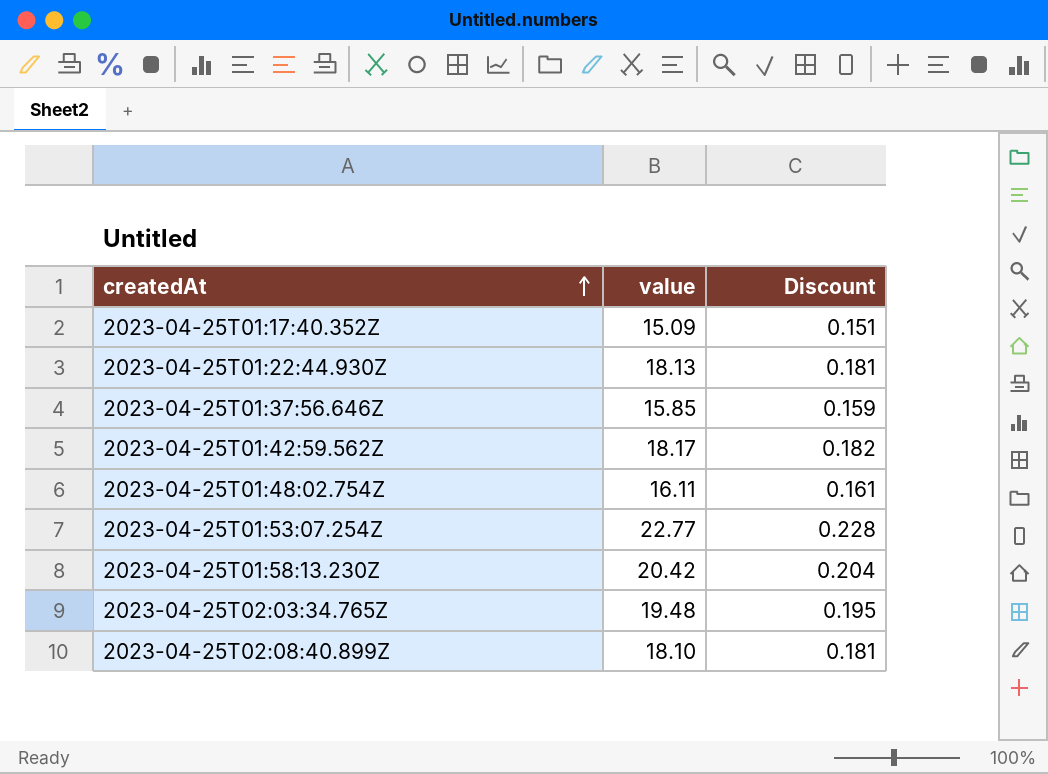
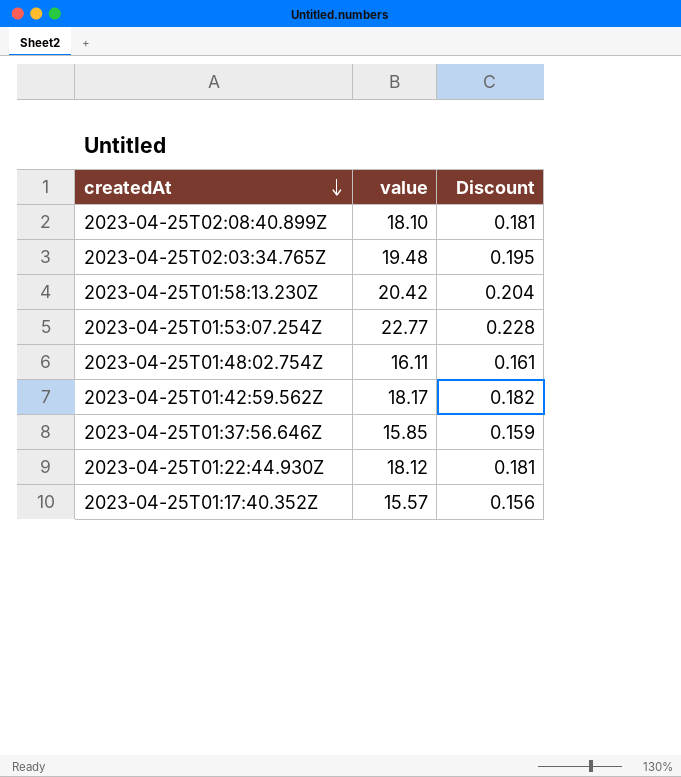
row order: createdAt ascending -> createdAt descending
2023-04-25T01:22:44.930Z | value: 18.13 -> 18.12
2023-04-25T01:17:40.352Z | value: 15.09 -> 15.57
2023-04-25T01:17:40.352Z | Discount: 0.151 -> 0.156

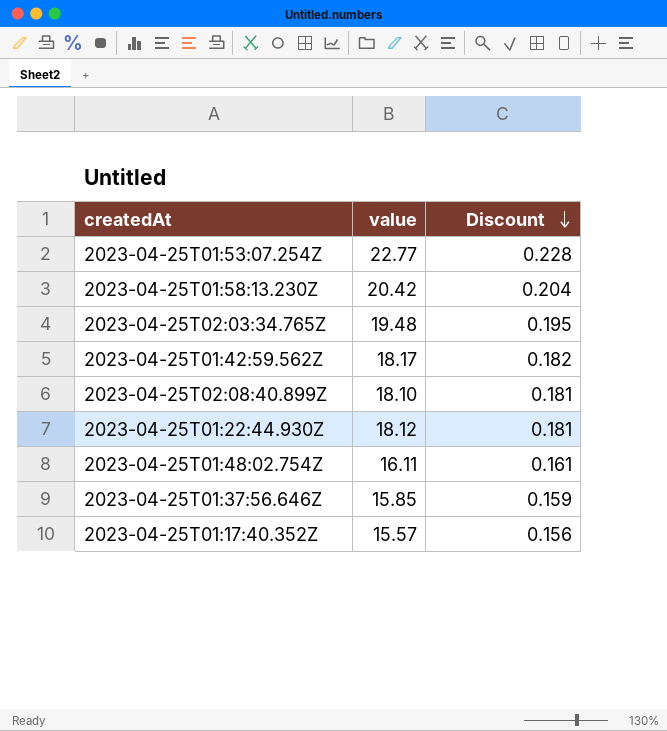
row order: createdAt descending -> Discount descending

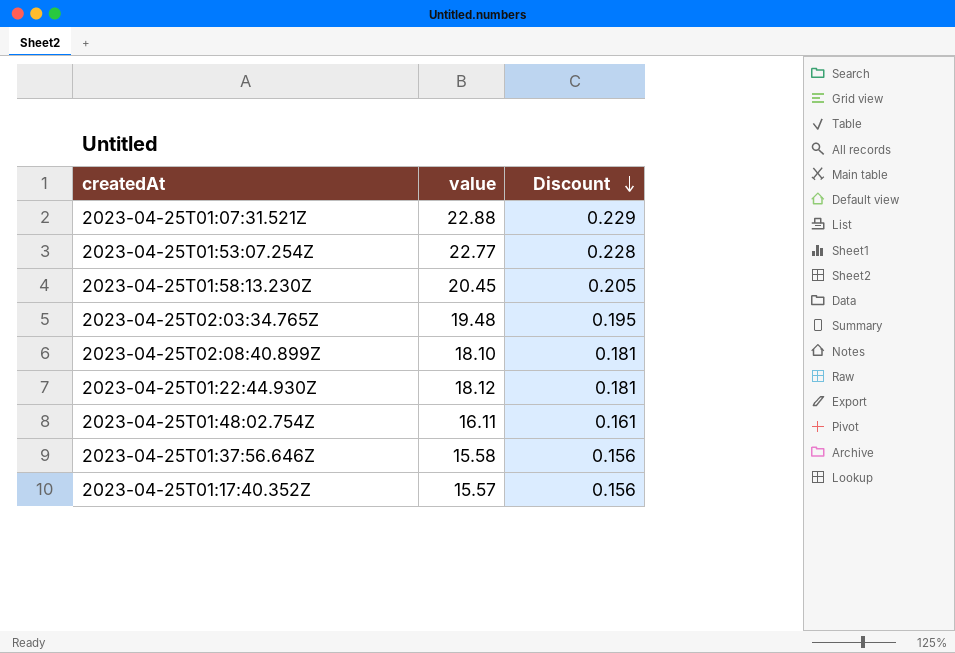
row 2023-04-25T01:42:59.562Z: 18.17 | 0.182 -> none
row 2023-04-25T01:07:31.521Z: none -> 22.88 | 0.229
2023-04-25T01:58:13.230Z | value: 20.42 -> 20.45
2023-04-25T01:58:13.230Z | Discount: 0.204 -> 0.205
2023-04-25T01:37:56.646Z | value: 15.85 -> 15.58
2023-04-25T01:37:56.646Z | Discount: 0.159 -> 0.156

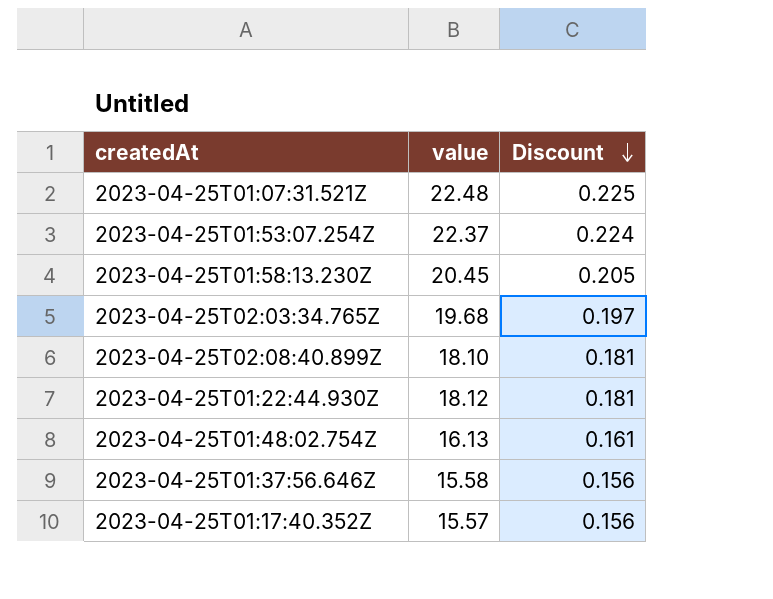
2023-04-25T01:07:31.521Z | value: 22.88 -> 22.48
2023-04-25T01:07:31.521Z | Discount: 0.229 -> 0.225
2023-04-25T01:53:07.254Z | value: 22.77 -> 22.37
2023-04-25T01:53:07.254Z | Discount: 0.228 -> 0.224
2023-04-25T02:03:34.765Z | value: 19.48 -> 19.68
2023-04-25T02:03:34.765Z | Discount: 0.195 -> 0.197
2023-04-25T01:48:02.754Z | value: 16.11 -> 16.13

